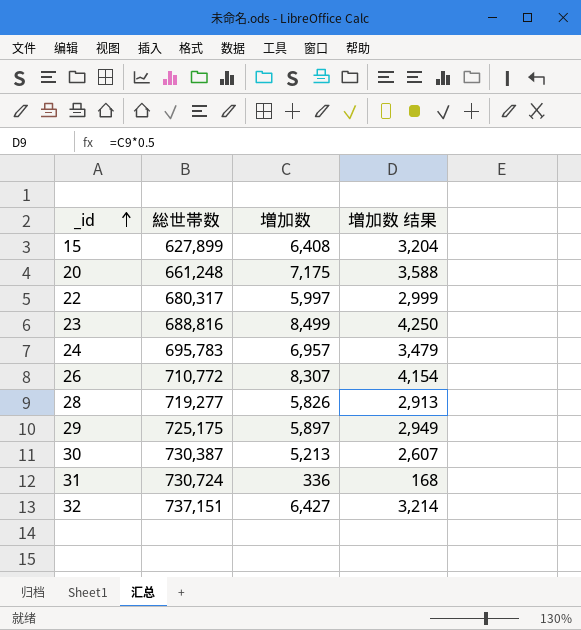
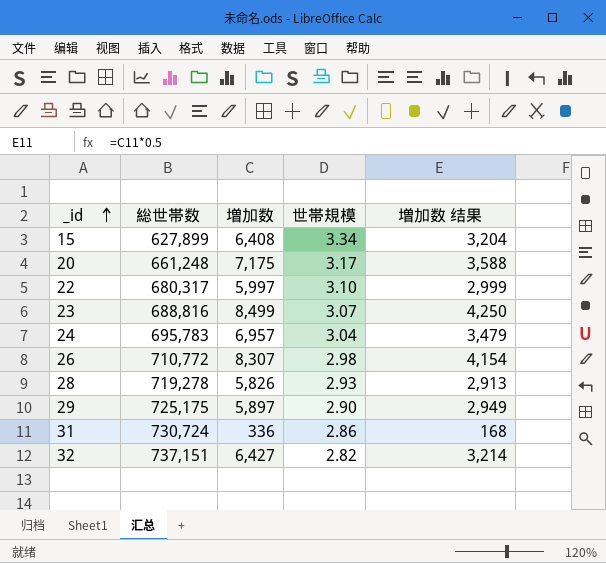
column 世帯規模 | position: none -> 4
row 30: 730,387 | 5,213 | 2,607 -> none
28 | 総世帯数: 719,277 -> 719,278

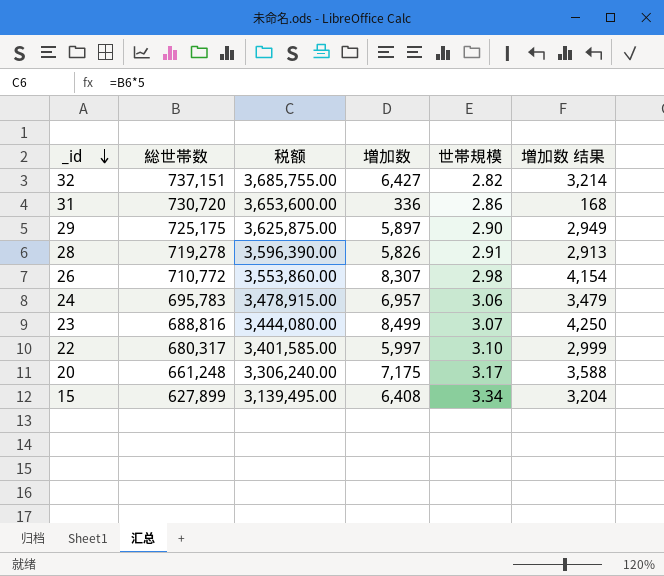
row order: _id ascending -> _id descending
column 税额 | formula: none -> [総世帯数] * 5
31 | 総世帯数: 730,724 -> 730,720
28 | 世帯規模: 2.93 -> 2.91
24 | 世帯規模: 3.04 -> 3.06

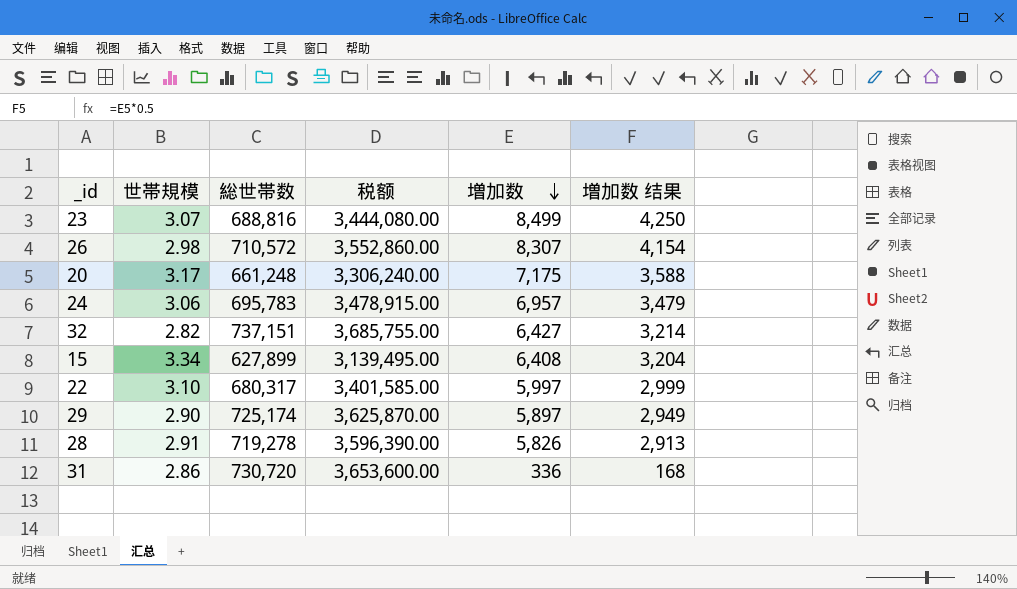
row order: _id descending -> 増加数 descending
column 世帯規模 | position: 5 -> 2
26 | 総世帯数: 710,772 -> 710,572
26 | 税额: 3,553,860.00 -> 3,552,860.00
29 | 総世帯数: 725,175 -> 725,174
29 | 税额: 3,625,875.00 -> 3,625,870.00

